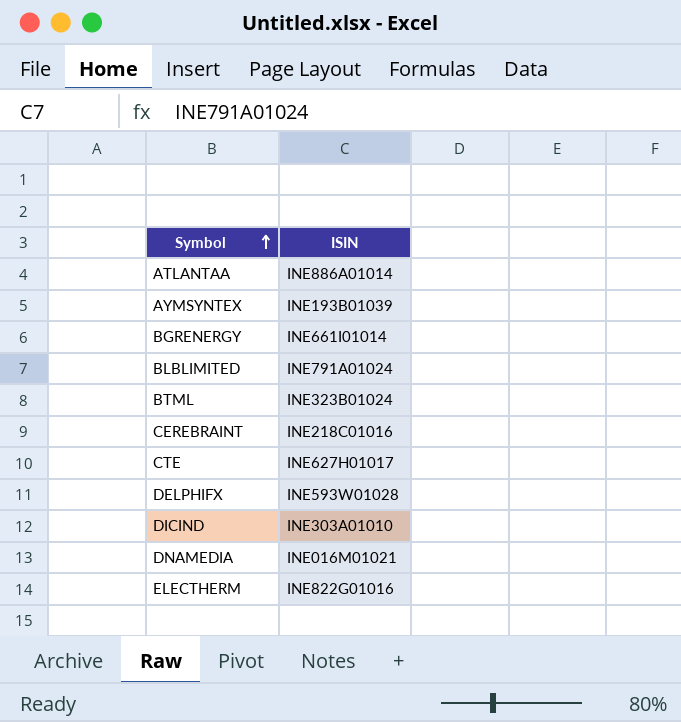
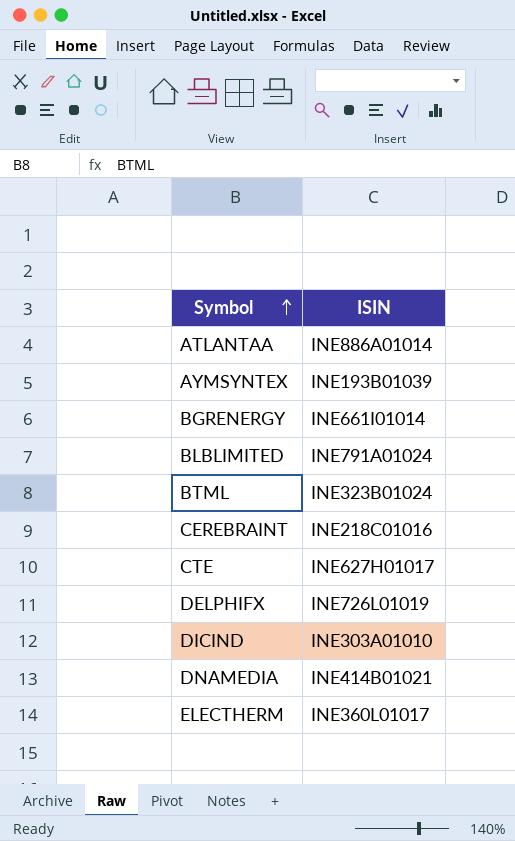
DELPHIFX | ISIN: INE593W01028 -> INE726L01019
DNAMEDIA | ISIN: INE016M01021 -> INE414B01021
ELECTHERM | ISIN: INE822G01016 -> INE360L01017

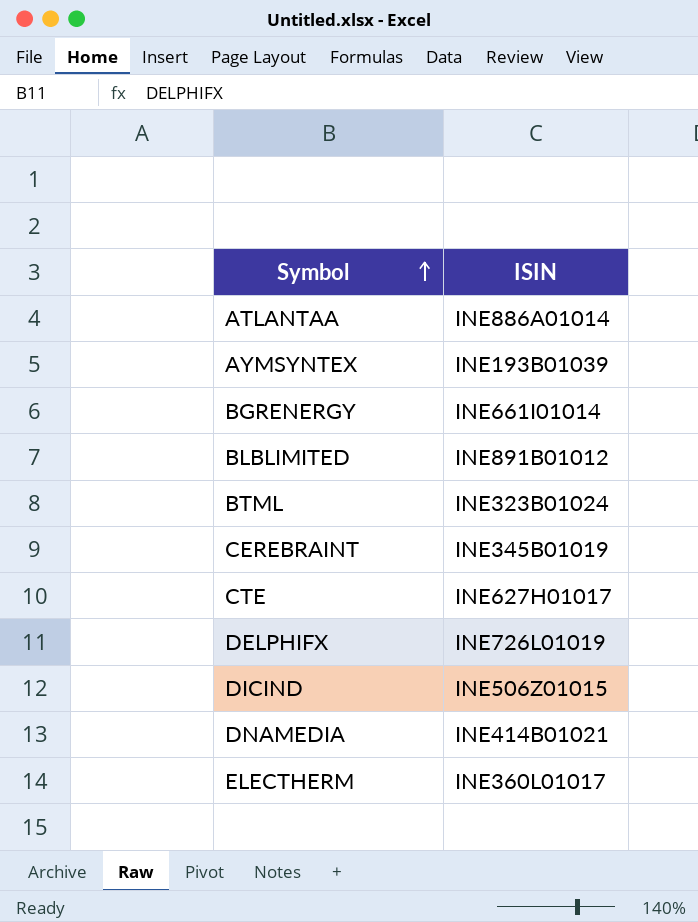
BLBLIMITED | ISIN: INE791A01024 -> INE891B01012
CEREBRAINT | ISIN: INE218C01016 -> INE345B01019
DICIND | ISIN: INE303A01010 -> INE506Z01015

